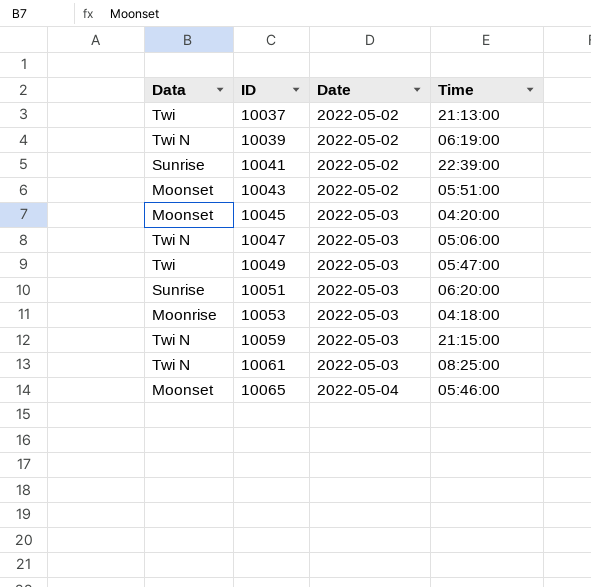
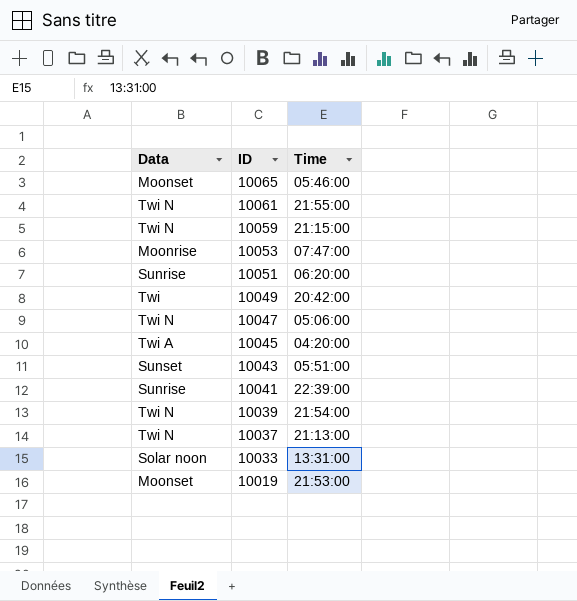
row order: ID ascending -> ID descending
column Date | position: 3 -> none
10061 | Time: 08:25:00 -> 21:55:00
10053 | Time: 04:18:00 -> 07:47:00
10049 | Time: 05:47:00 -> 20:42:00
10045 | Data: Moonset -> Twi A
10043 | Data: Moonset -> Sunset
10039 | Time: 06:19:00 -> 21:54:00
10037 | Data: Twi -> Twi N
row 10033: none -> Solar noon | 13:31:00
row 10019: none -> Moonset | 21:53:00

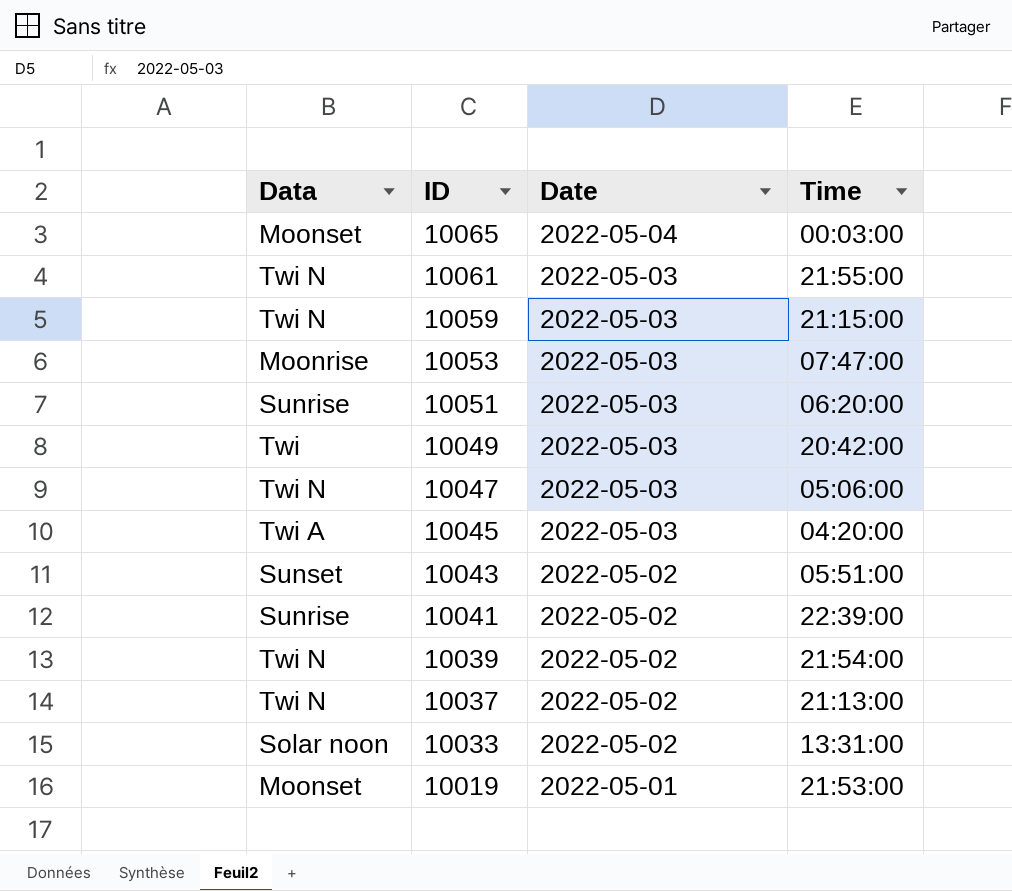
column Date | position: none -> 3
10065 | Time: 05:46:00 -> 00:03:00

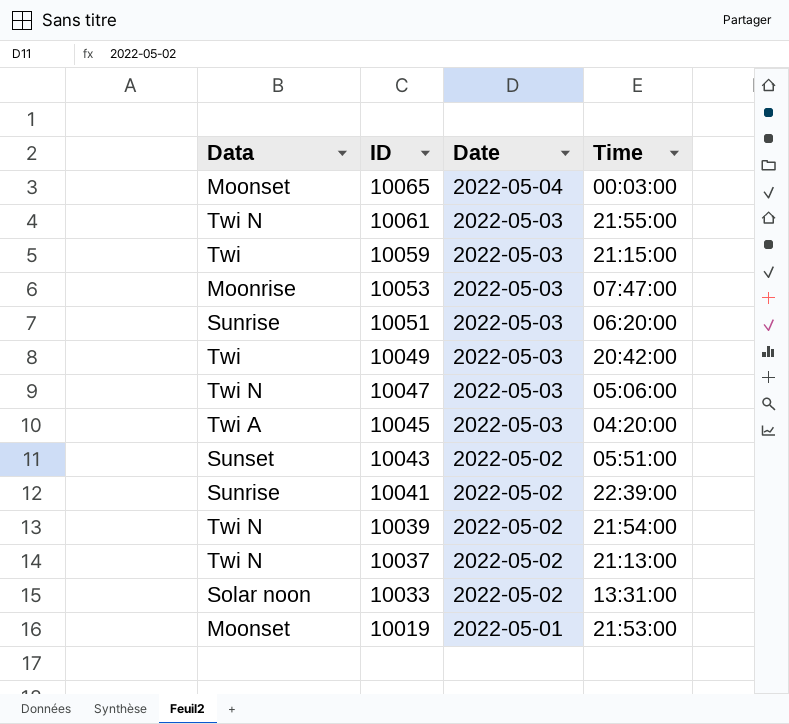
10059 | Data: Twi N -> Twi

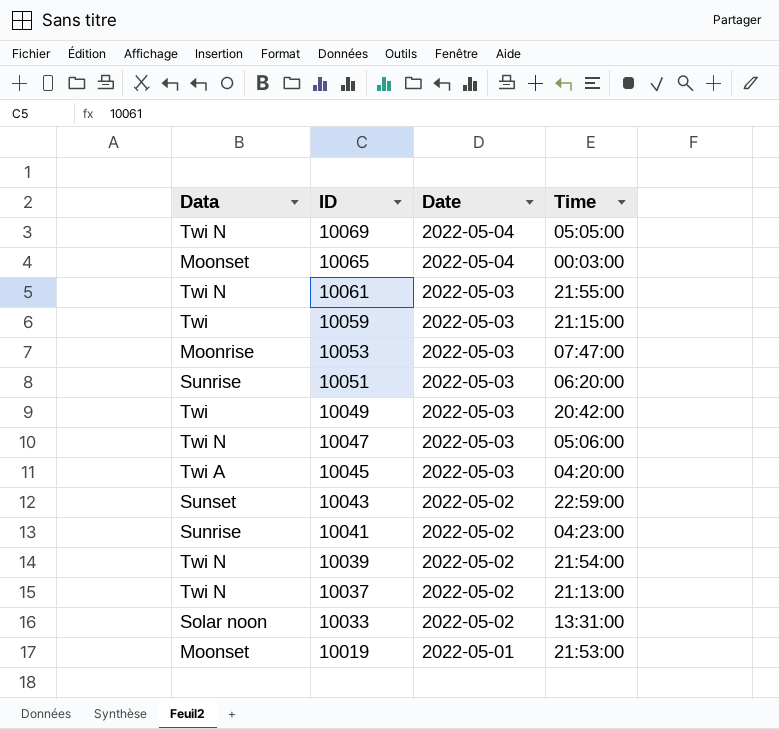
row 10069: none -> Twi N | 2022-05-04 | 05:05:00
10043 | Time: 05:51:00 -> 22:59:00
10041 | Time: 22:39:00 -> 04:23:00

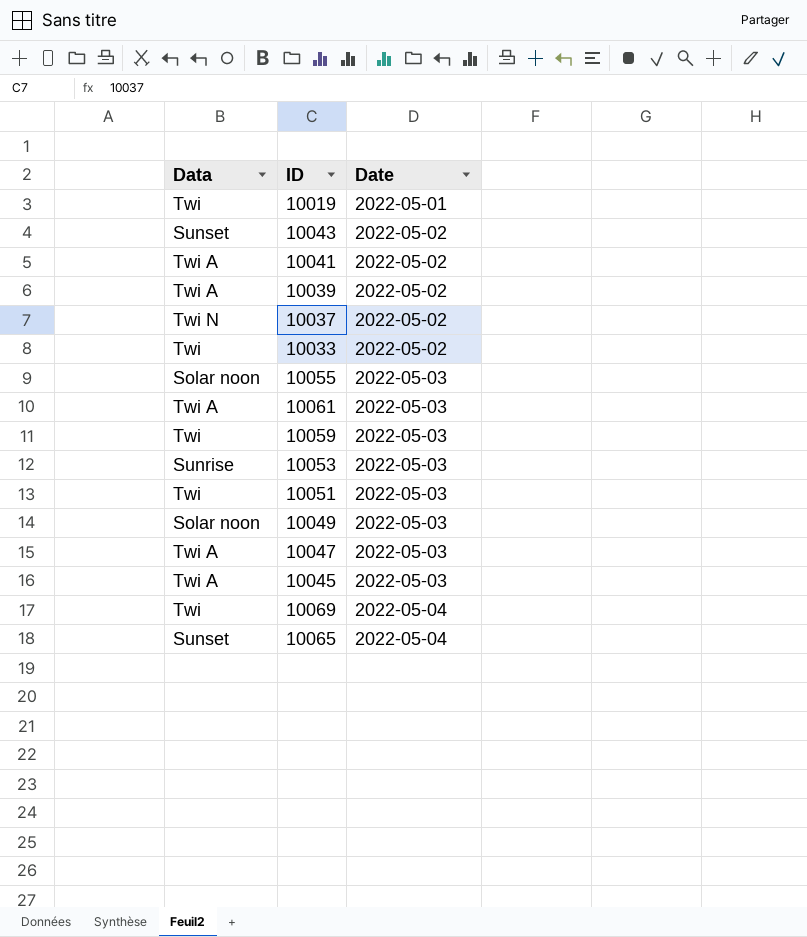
row order: ID descending -> Date ascending
column Time | position: 4 -> none
10019 | Data: Moonset -> Twi
10041 | Data: Sunrise -> Twi A
10039 | Data: Twi N -> Twi A
10033 | Data: Solar noon -> Twi
row 10055: none -> Solar noon | 2022-05-03
10061 | Data: Twi N -> Twi A
10053 | Data: Moonrise -> Sunrise
10051 | Data: Sunrise -> Twi
10049 | Data: Twi -> Solar noon
10047 | Data: Twi N -> Twi A
10069 | Data: Twi N -> Twi
10065 | Data: Moonset -> Sunset

